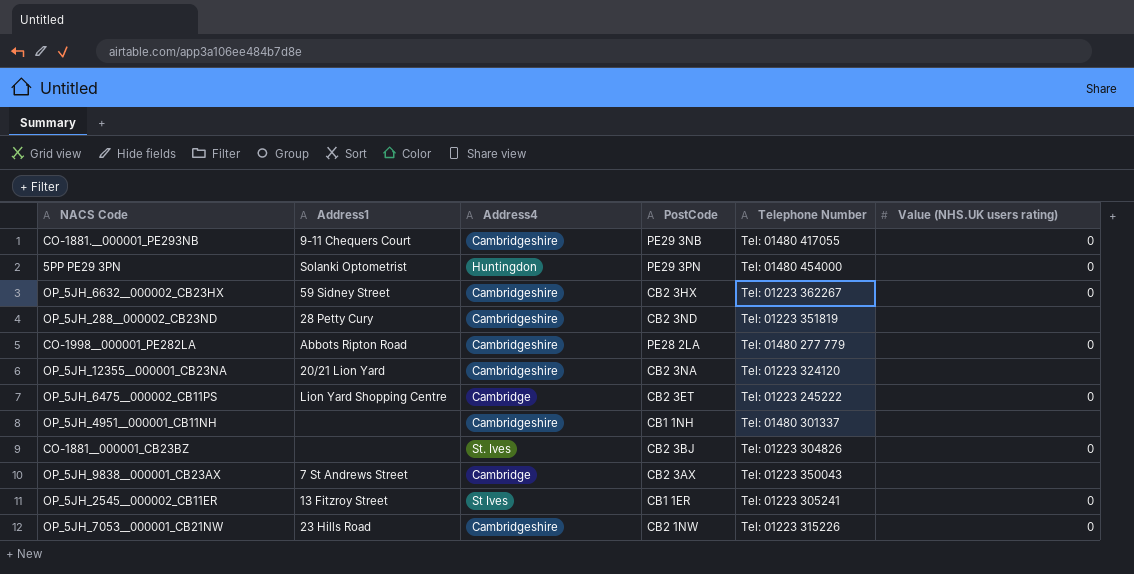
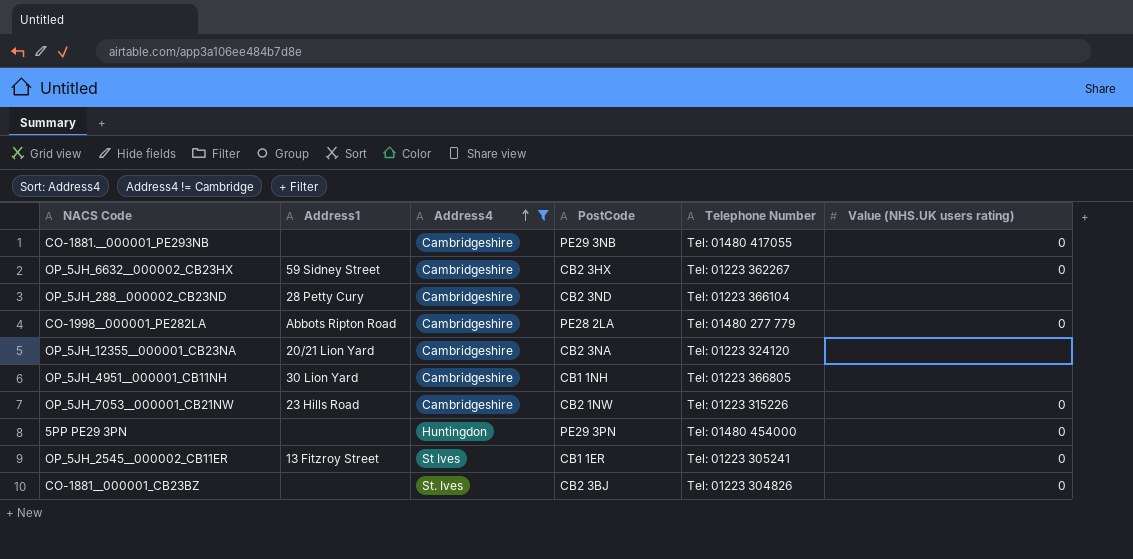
filter: none -> Address4 != Cambridge
row order: none -> Address4 ascending
CO-1881.__000001_PE293NB | Address1: 9-11 Chequers Court -> none
OP_5JH_288__000002_CB23ND | Telephone Number: Tel: 01223 351819 -> Tel: 01223 366104
OP_5JH_4951__000001_CB11NH | Address1: none -> 30 Lion Yard
OP_5JH_4951__000001_CB11NH | Telephone Number: Tel: 01480 301337 -> Tel: 01223 366805
5PP PE29 3PN | Address1: Solanki Optometrist -> none

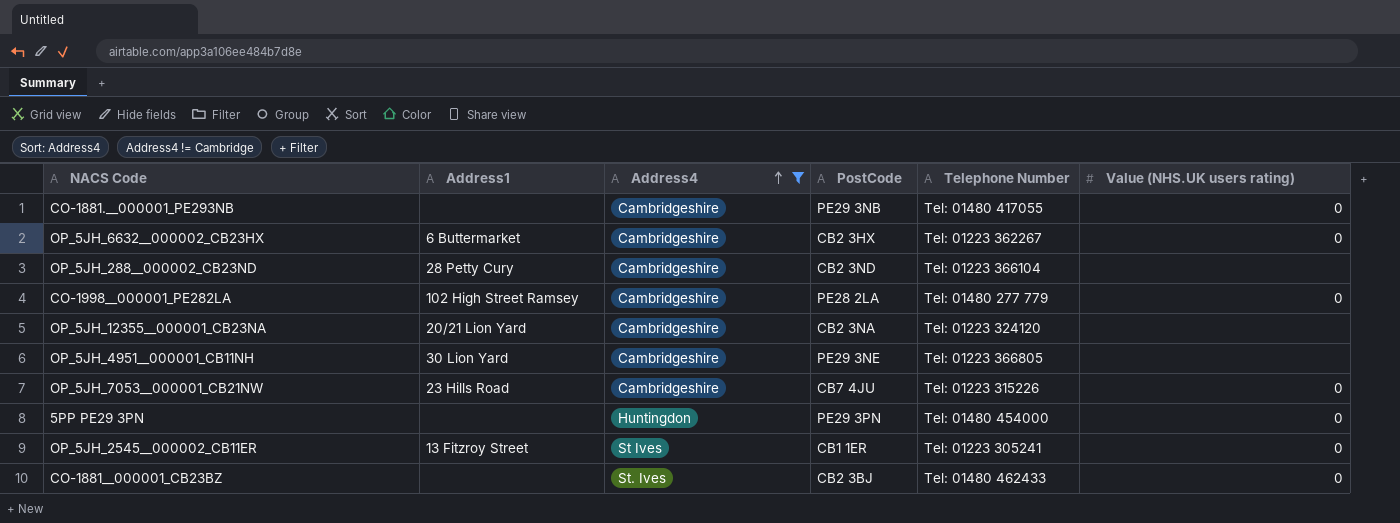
OP_5JH_6632__000002_CB23HX | Address1: 59 Sidney Street -> 6 Buttermarket
CO-1998__000001_PE282LA | Address1: Abbots Ripton Road -> 102 High Street Ramsey
OP_5JH_4951__000001_CB11NH | PostCode: CB1 1NH -> PE29 3NE
OP_5JH_7053__000001_CB21NW | PostCode: CB2 1NW -> CB7 4JU
CO-1881__000001_CB23BZ | Telephone Number: Tel: 01223 304826 -> Tel: 01480 462433

